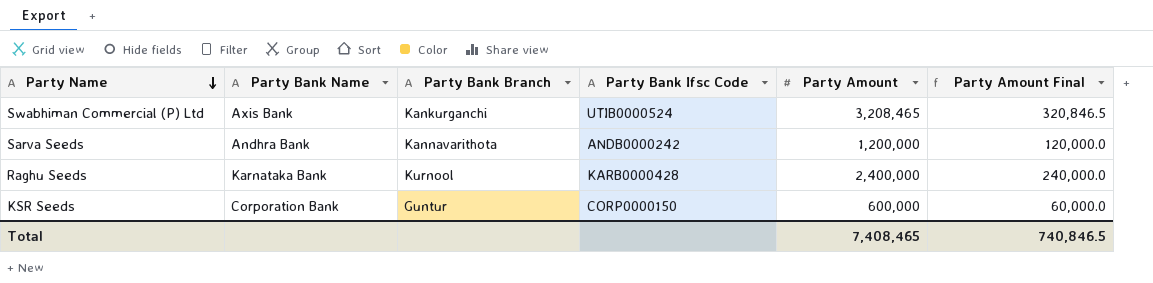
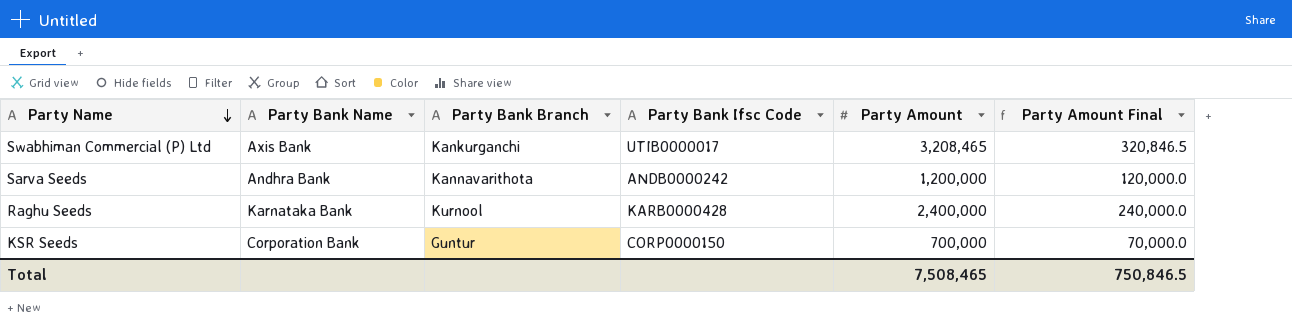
Swabhiman Commercial (P) Ltd | Party Bank Ifsc Code: UTIB0000524 -> UTIB0000017
KSR Seeds | Party Amount: 600,000 -> 700,000
KSR Seeds | Party Amount Final: 60,000.0 -> 70,000.0
Total | Party Amount: 7,408,465 -> 7,508,465
Total | Party Amount Final: 740,846.5 -> 750,846.5

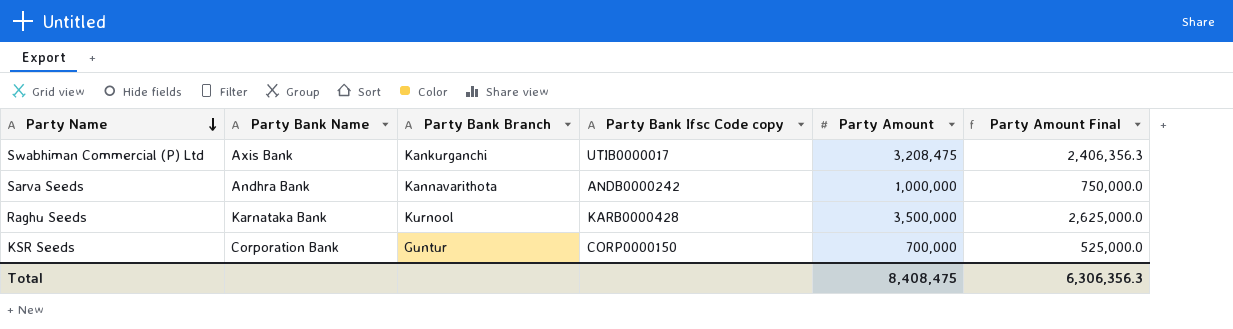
column name: Party Bank Ifsc Code -> Party Bank Ifsc Code copy
column Party Amount Final | formula: [Party Amount] * 0.1 -> [Party Amount] * 0.75
Swabhiman Commercial (P) Ltd | Party Amount: 3,208,465 -> 3,208,475
Sarva Seeds | Party Amount: 1,200,000 -> 1,000,000
Raghu Seeds | Party Amount: 2,400,000 -> 3,500,000
Total | Party Amount: 7,508,465 -> 8,408,475
Total | Party Amount Final: 750,846.5 -> 6,306,356.3

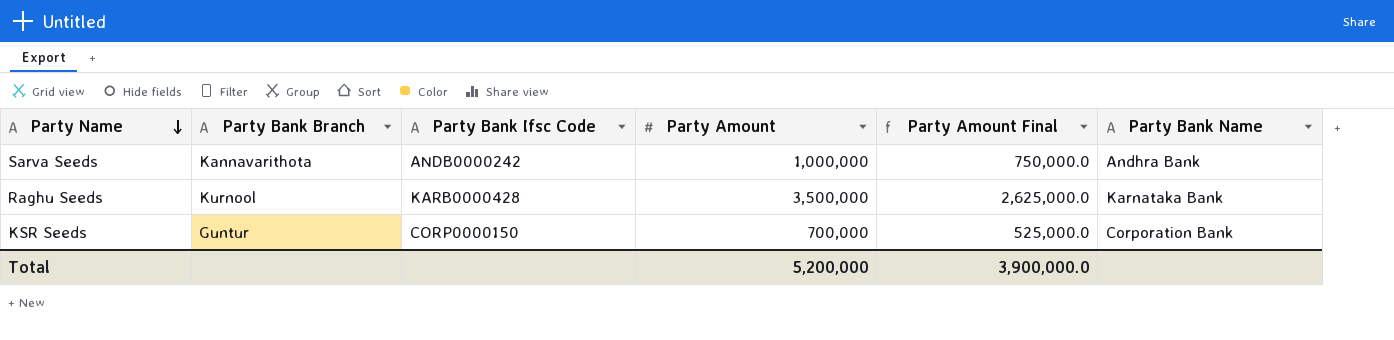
column name: Party Bank Ifsc Code copy -> Party Bank Ifsc Code
column Party Bank Name | position: 2 -> 6
row Swabhiman Commercial (P) Ltd: Axis Bank | Kankurganchi | UTIB0000017 | 3,208,475 | 2,406,356.3 -> none
Total | Party Amount: 8,408,475 -> 5,200,000
Total | Party Amount Final: 6,306,356.3 -> 3,900,000.0

